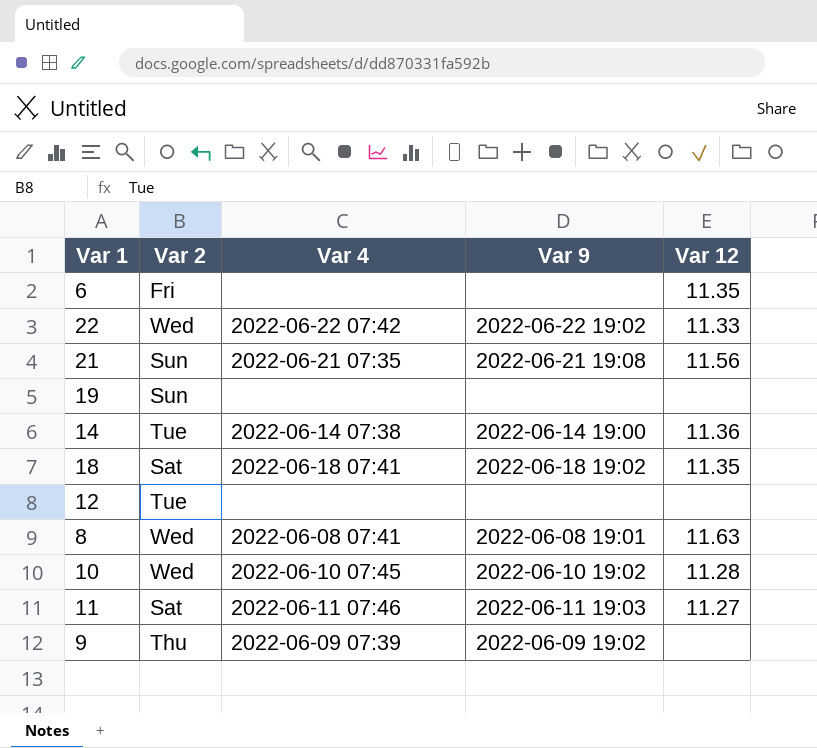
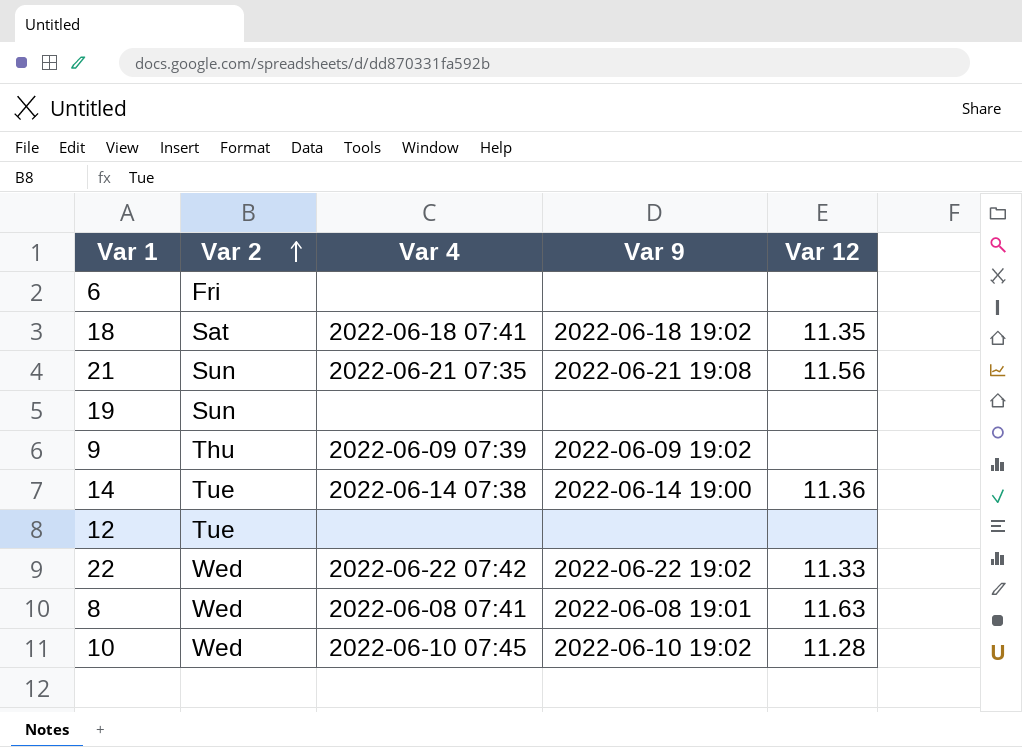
row order: none -> Var 2 ascending
row 11: Sat | 2022-06-11 07:46 | 2022-06-11 19:03 | 11.27 -> none
6 | Var 12: 11.35 -> none

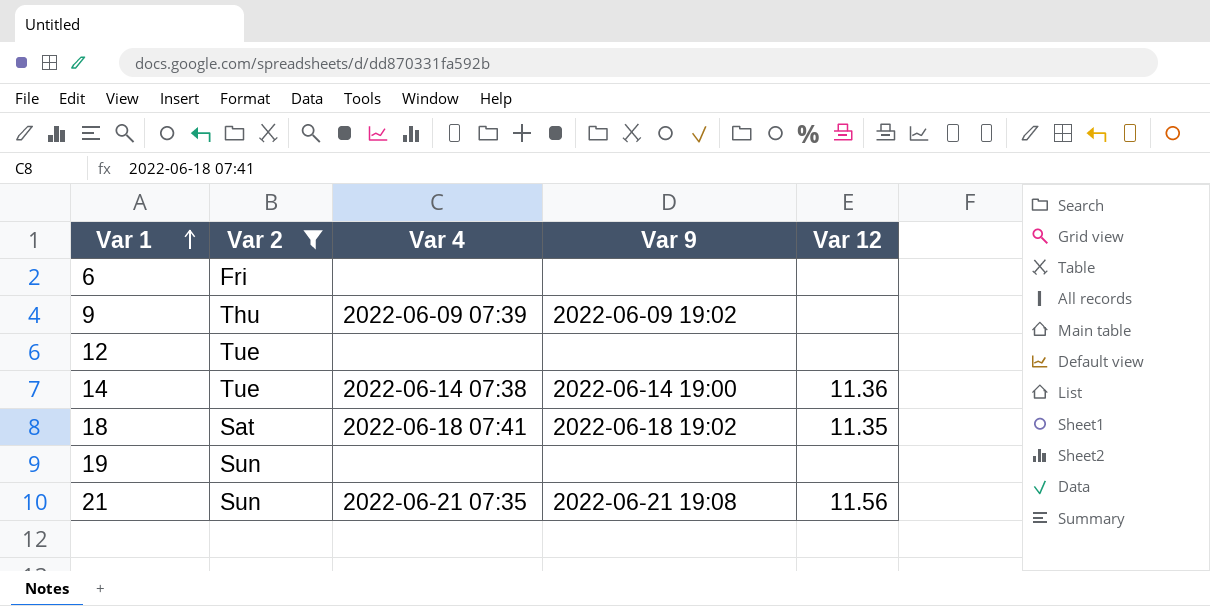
filter: none -> Var 2 != Wed
row order: Var 2 ascending -> Var 1 ascending

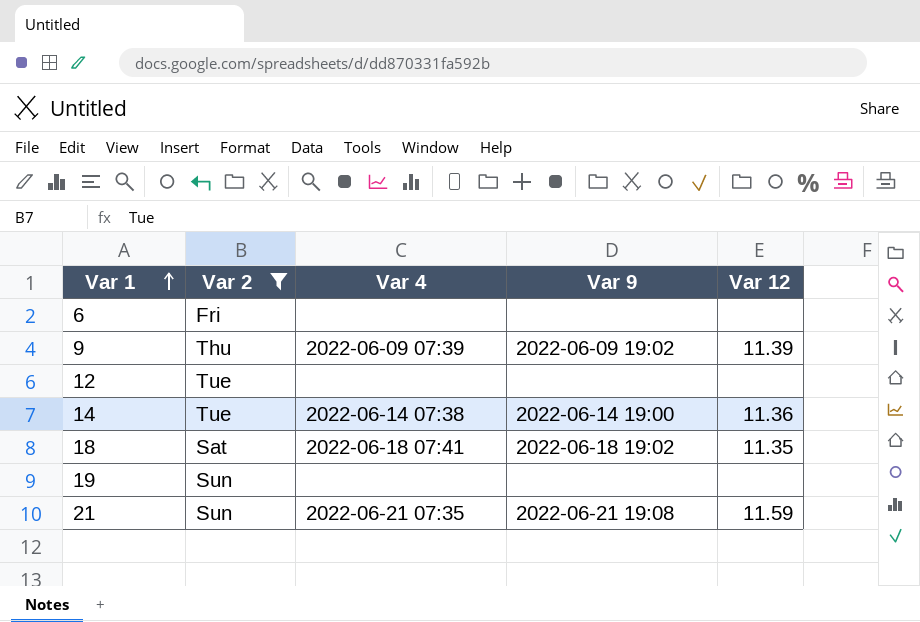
9 | Var 12: none -> 11.39
21 | Var 12: 11.56 -> 11.59

